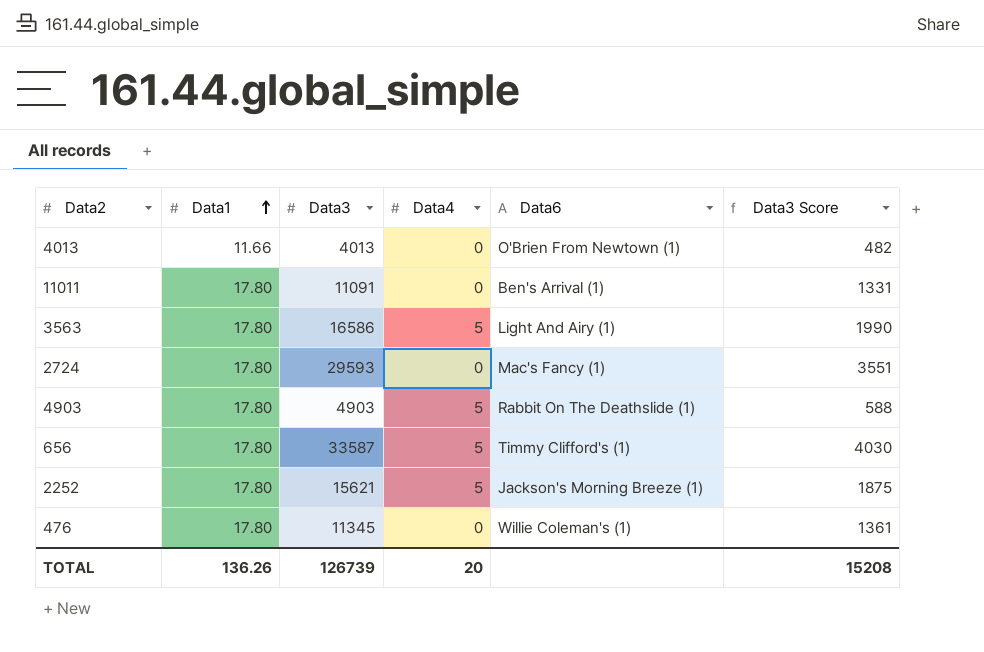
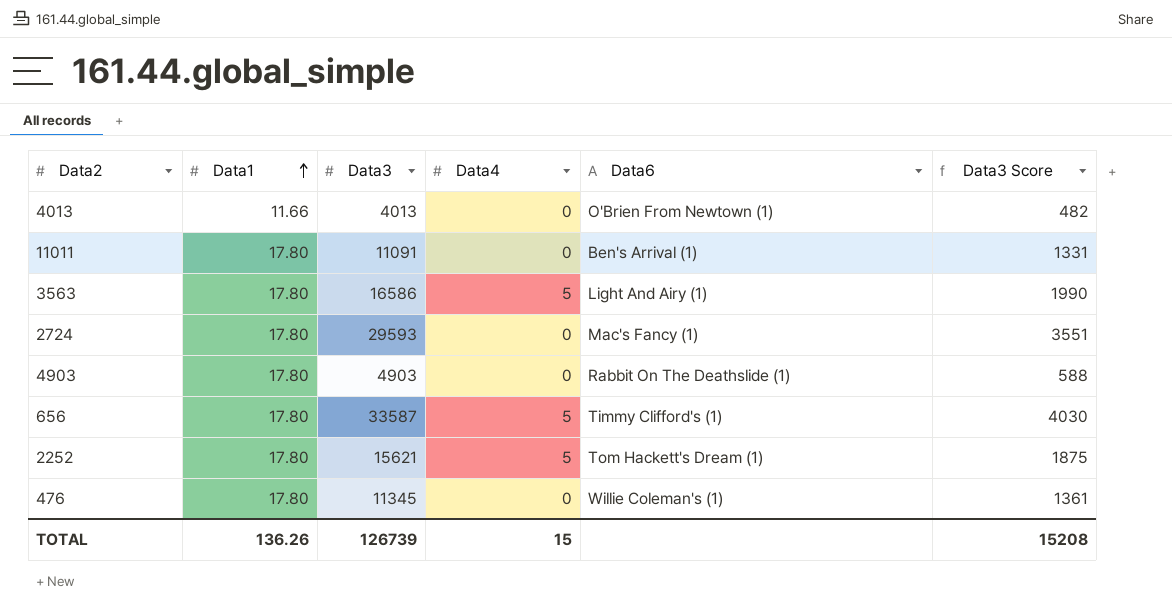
4903 | Data4: 5 -> 0
2252 | Data6: Jackson's Morning Breeze (1) -> Tom Hackett's Dream (1)
TOTAL | Data4: 20 -> 15

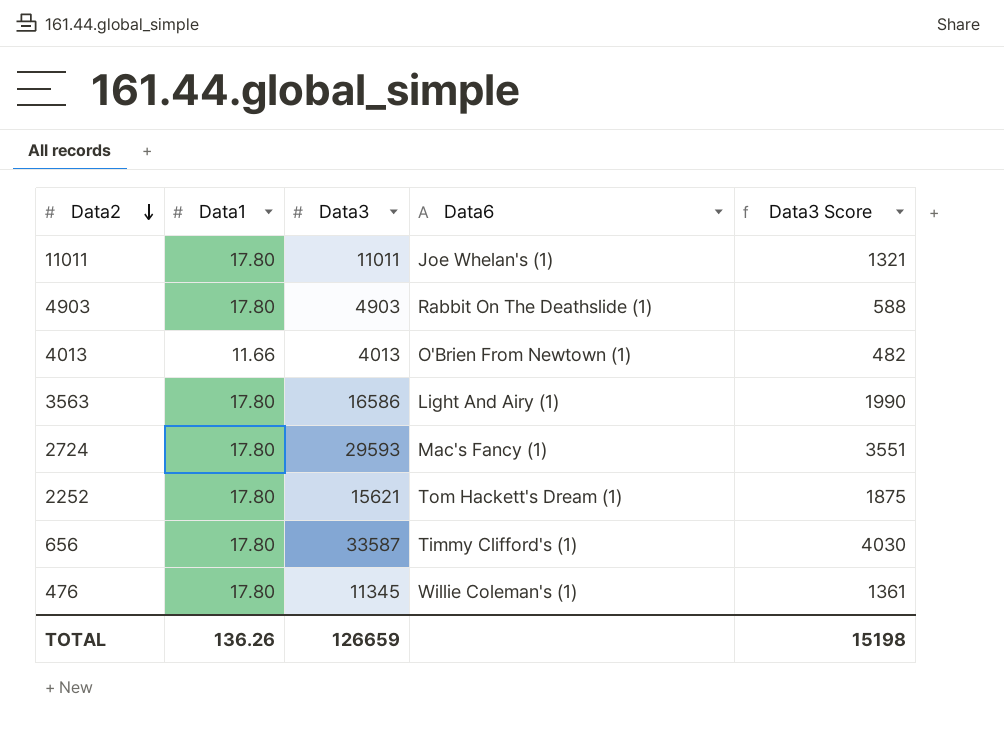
row order: Data1 ascending -> Data2 descending
column Data4 | position: 4 -> none
11011 | Data3: 11091 -> 11011
11011 | Data6: Ben's Arrival (1) -> Joe Whelan's (1)
11011 | Data3 Score: 1331 -> 1321
TOTAL | Data3: 126739 -> 126659
TOTAL | Data3 Score: 15208 -> 15198

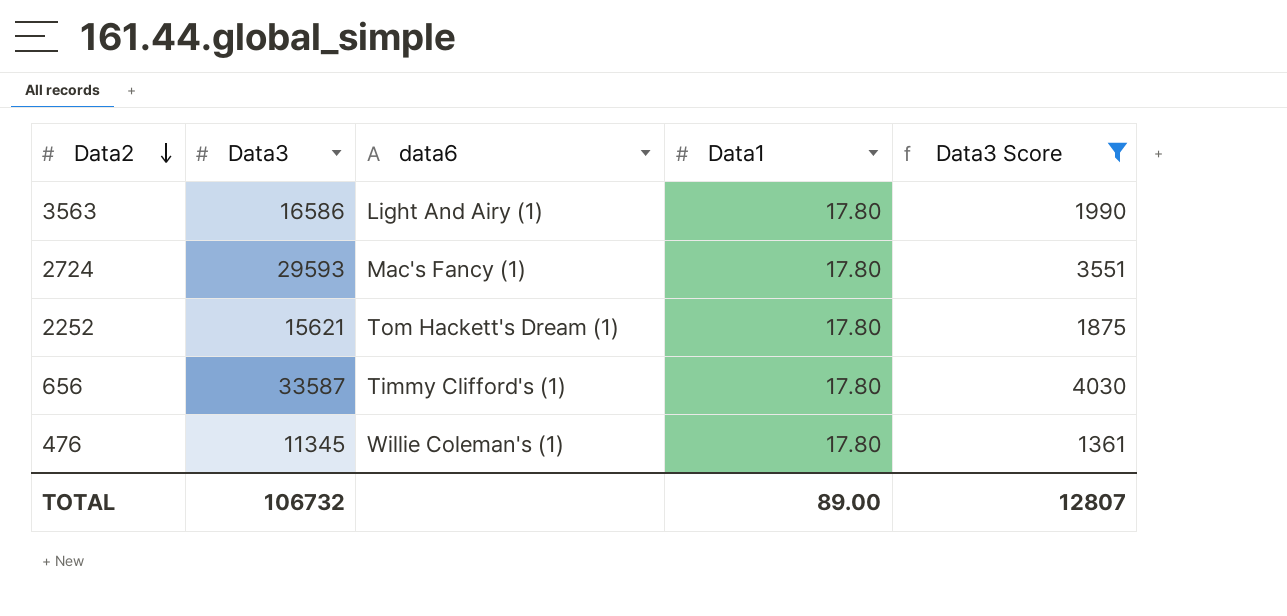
filter: none -> Data3 Score >= 1361
column name: Data6 -> data6
column Data1 | position: 2 -> 4
TOTAL | Data3: 126659 -> 106732
TOTAL | Data1: 136.26 -> 89.00
TOTAL | Data3 Score: 15198 -> 12807

